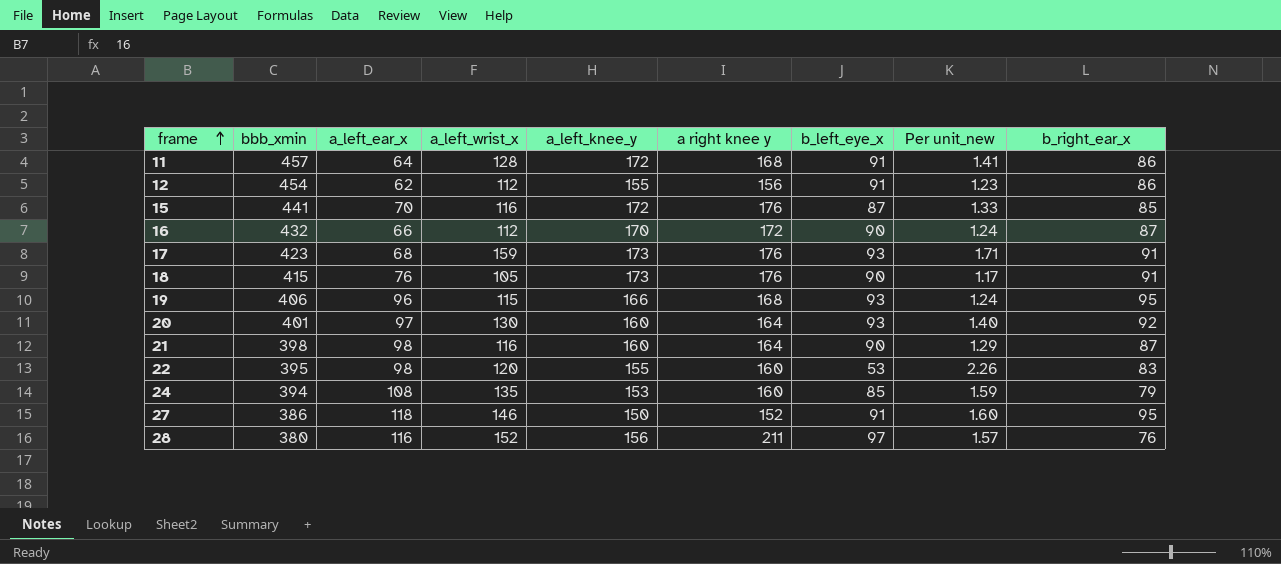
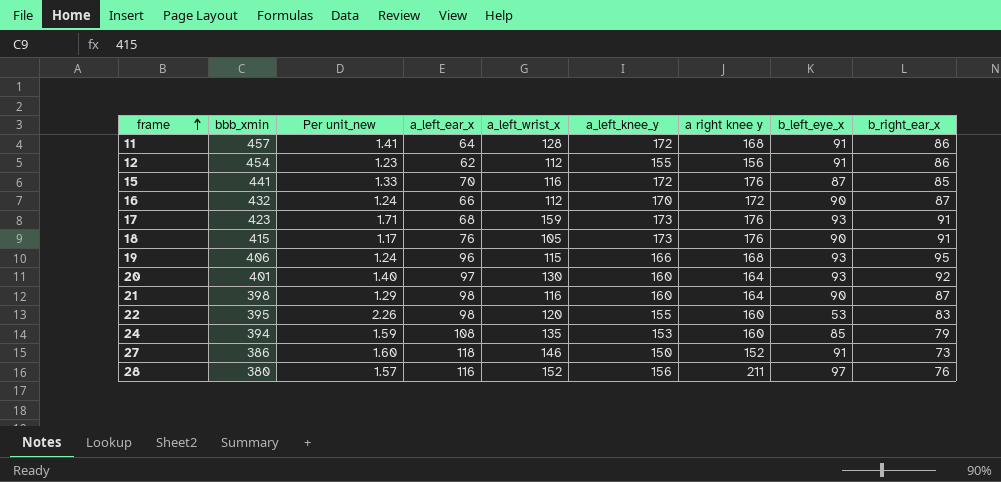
column Per unit_new | position: 8 -> 3
27 | b_right_ear_x: 95 -> 73

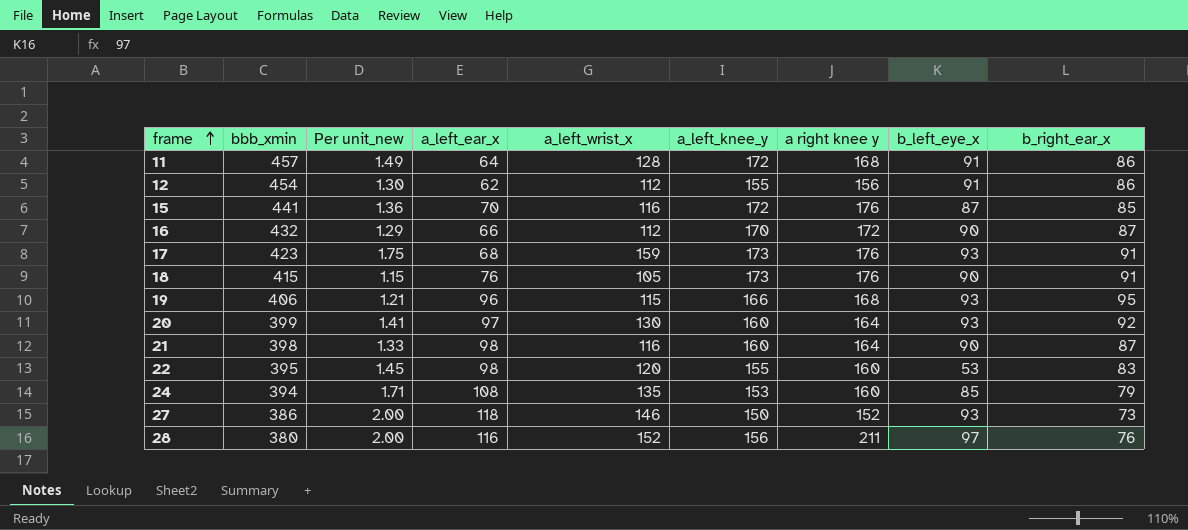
column Per unit_new | formula: [a_left_wrist_x] / [b_left_eye_x] -> [a_left_wrist_x] / [b_right_ear_x]
20 | bbb_xmin: 401 -> 399
27 | b_left_eye_x: 91 -> 93

